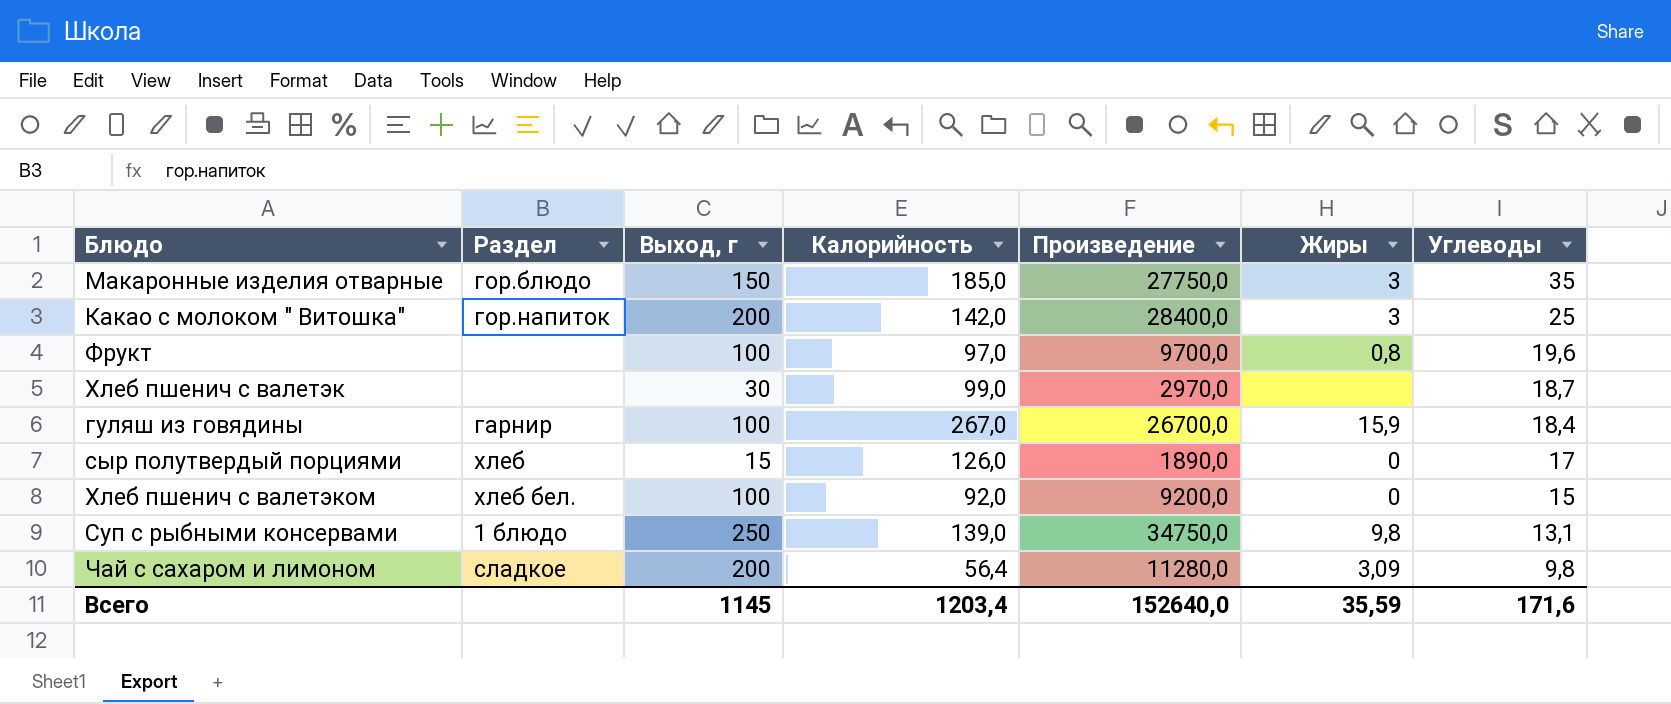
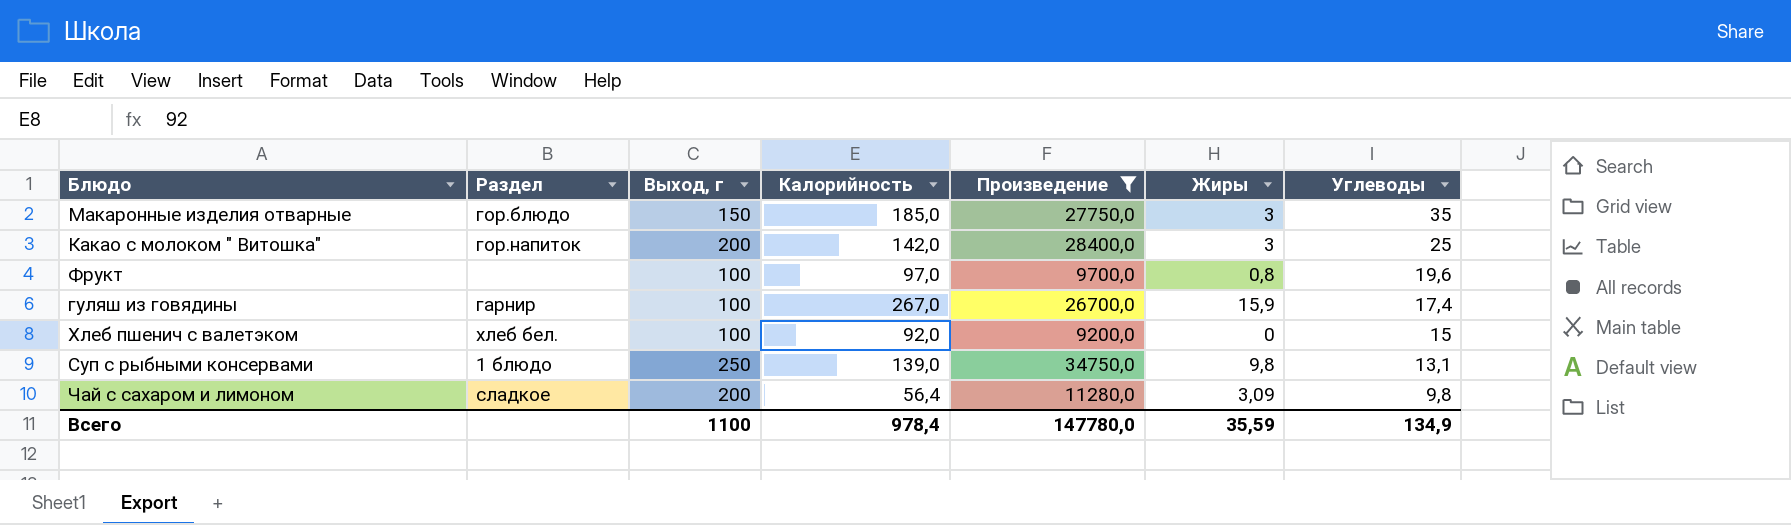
filter: none -> Произведение >= 9200,0
гуляш из говядины | Углеводы: 18,4 -> 17,4
Всего | Выход, г: 1145 -> 1100
Всего | Калорийность: 1203,4 -> 978,4
Всего | Произведение: 152640,0 -> 147780,0
Всего | Углеводы: 171,6 -> 134,9

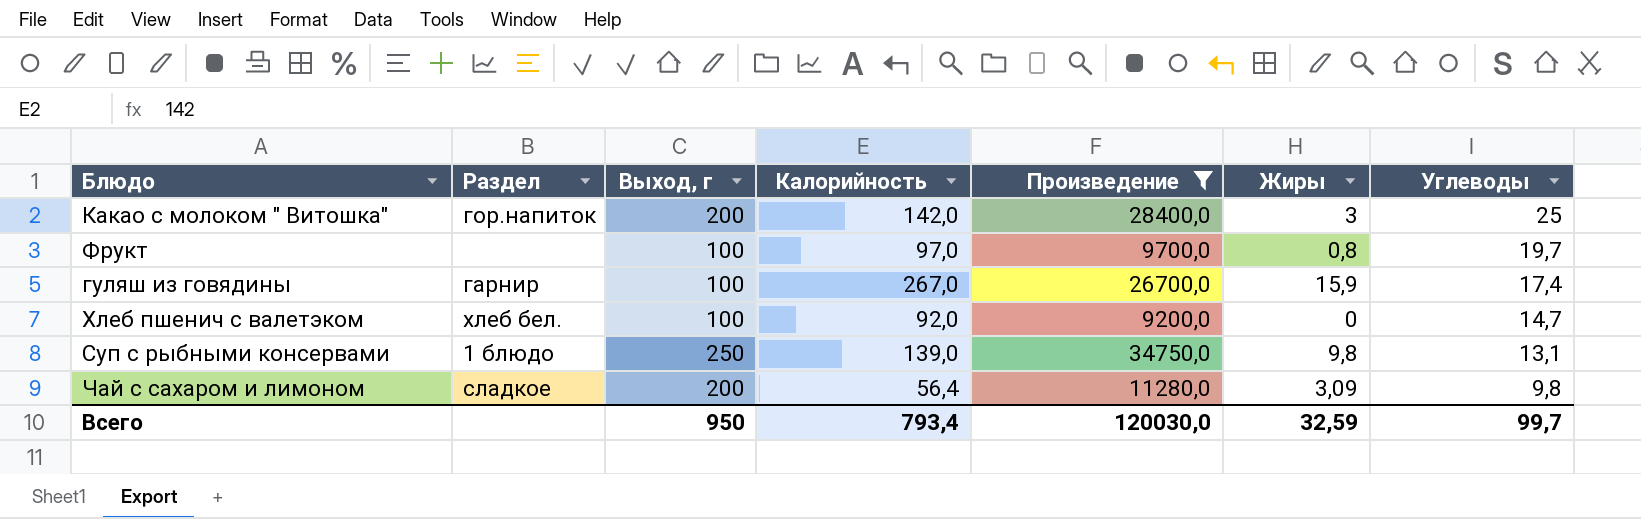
row Макаронные изделия отварные: гор.блюдо | 150 | 185,0 | 27750,0 | 3 | 35 -> none
Фрукт | Углеводы: 19,6 -> 19,7
Хлеб пшенич с валетэком | Углеводы: 15 -> 14,7
Всего | Выход, г: 1100 -> 950
Всего | Калорийность: 978,4 -> 793,4
Всего | Произведение: 147780,0 -> 120030,0
Всего | Жиры: 35,59 -> 32,59
Всего | Углеводы: 134,9 -> 99,7

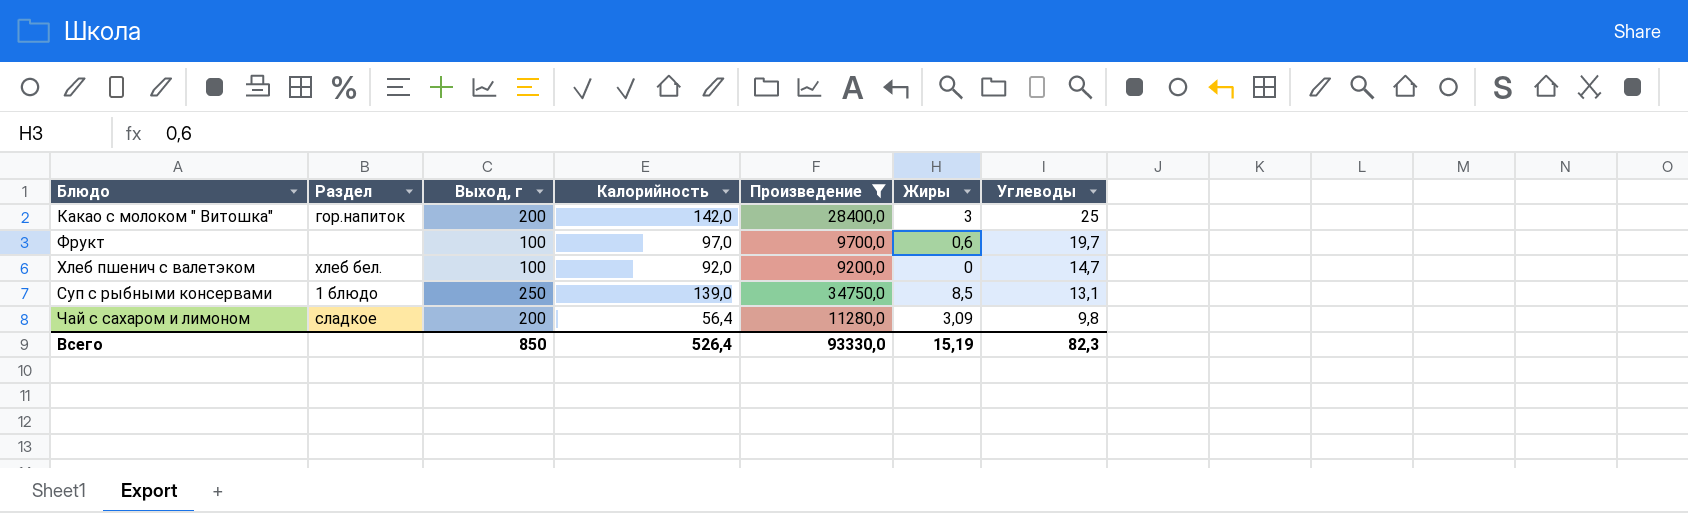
row гуляш из говядины: гарнир | 100 | 267,0 | 26700,0 | 15,9 | 17,4 -> none
Фрукт | Жиры: 0,8 -> 0,6
Суп с рыбными консервами | Жиры: 9,8 -> 8,5
Всего | Выход, г: 950 -> 850
Всего | Калорийность: 793,4 -> 526,4
Всего | Произведение: 120030,0 -> 93330,0
Всего | Жиры: 32,59 -> 15,19
Всего | Углеводы: 99,7 -> 82,3

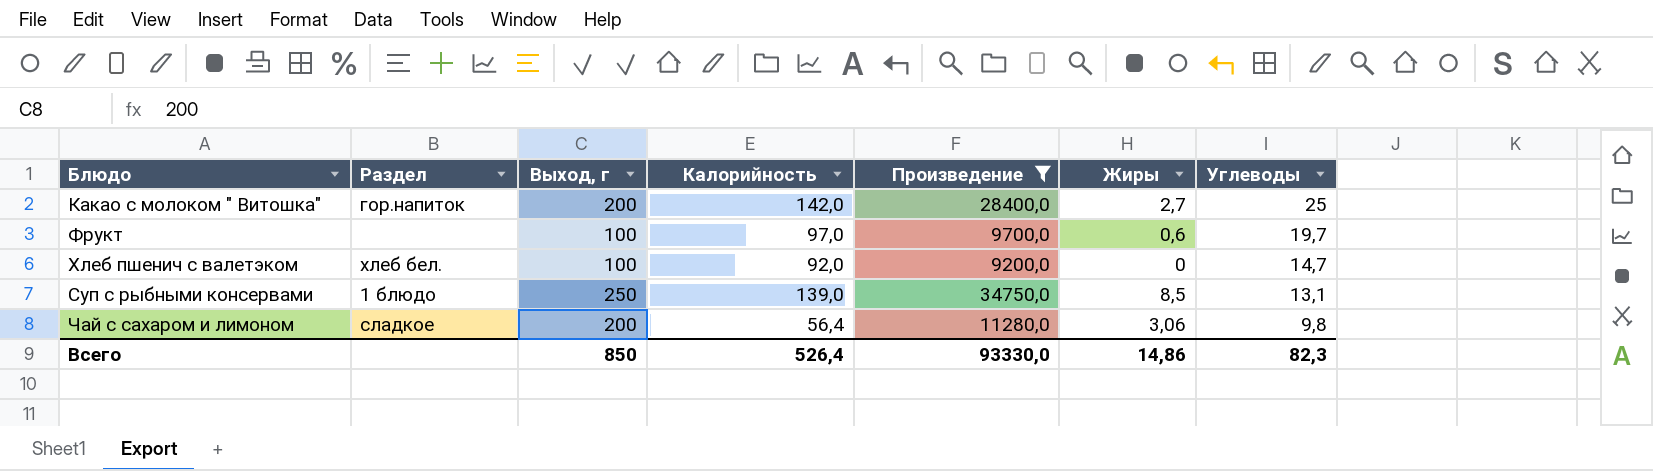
Какао с молоком " Витошка" | Жиры: 3 -> 2,7
Чай с сахаром и лимоном | Жиры: 3,09 -> 3,06
Всего | Жиры: 15,19 -> 14,86

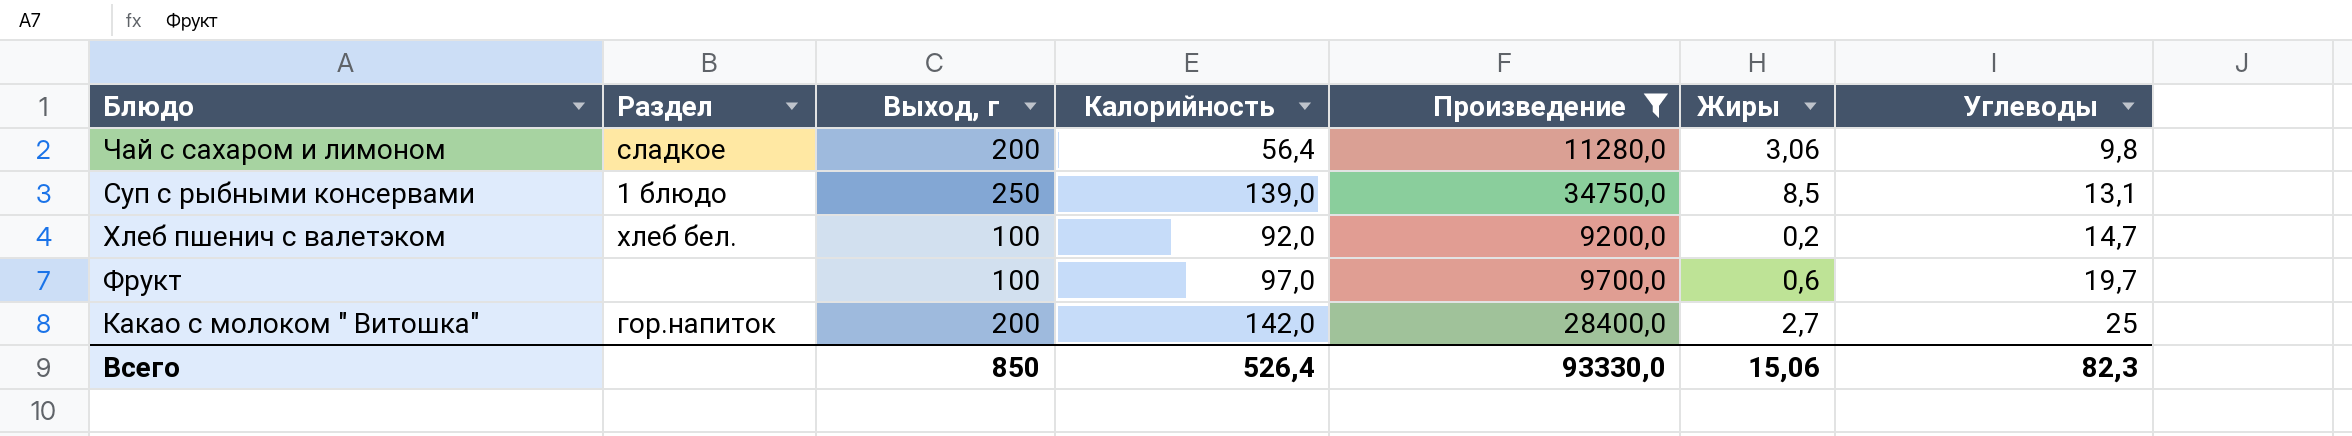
row order: Углеводы descending -> Углеводы ascending
Хлеб пшенич с валетэком | Жиры: 0 -> 0,2
Всего | Жиры: 14,86 -> 15,06

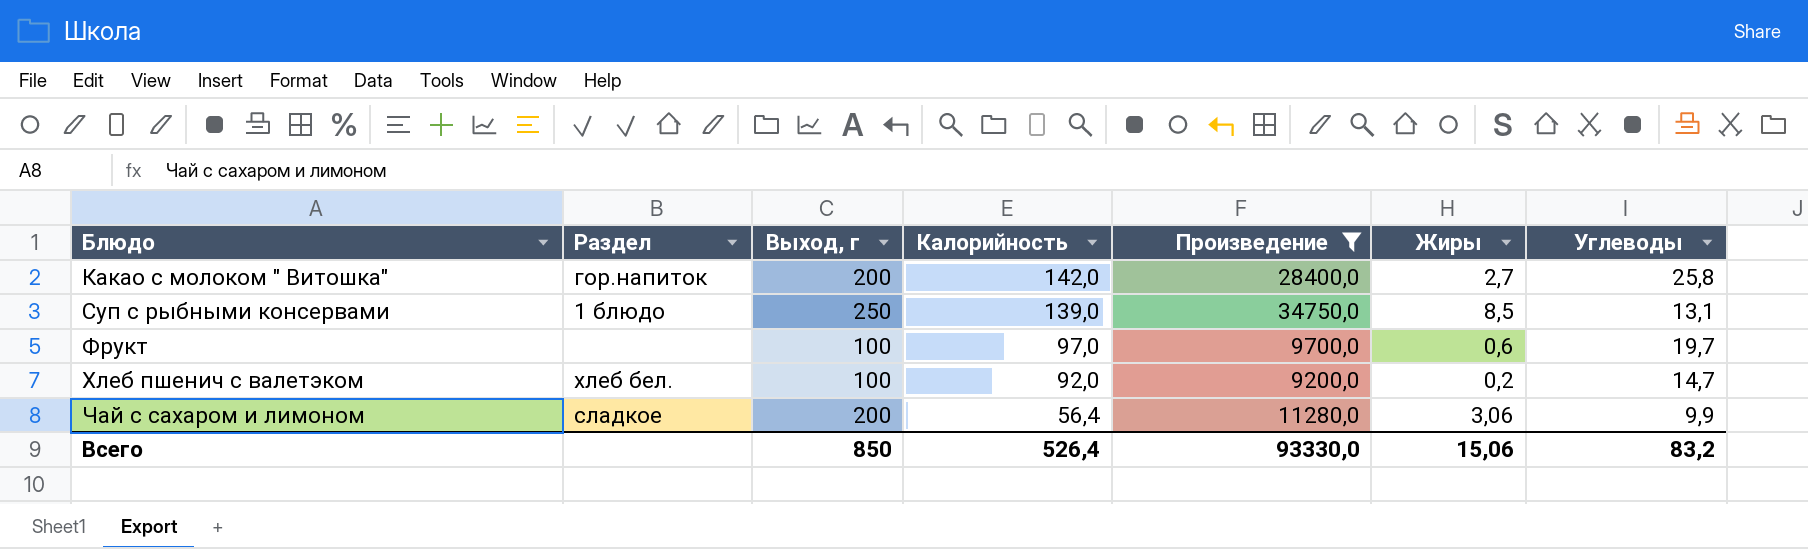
row order: Углеводы ascending -> Блюдо ascending
Какао с молоком " Витошка" | Углеводы: 25 -> 25,8
Чай с сахаром и лимоном | Углеводы: 9,8 -> 9,9
Всего | Углеводы: 82,3 -> 83,2

